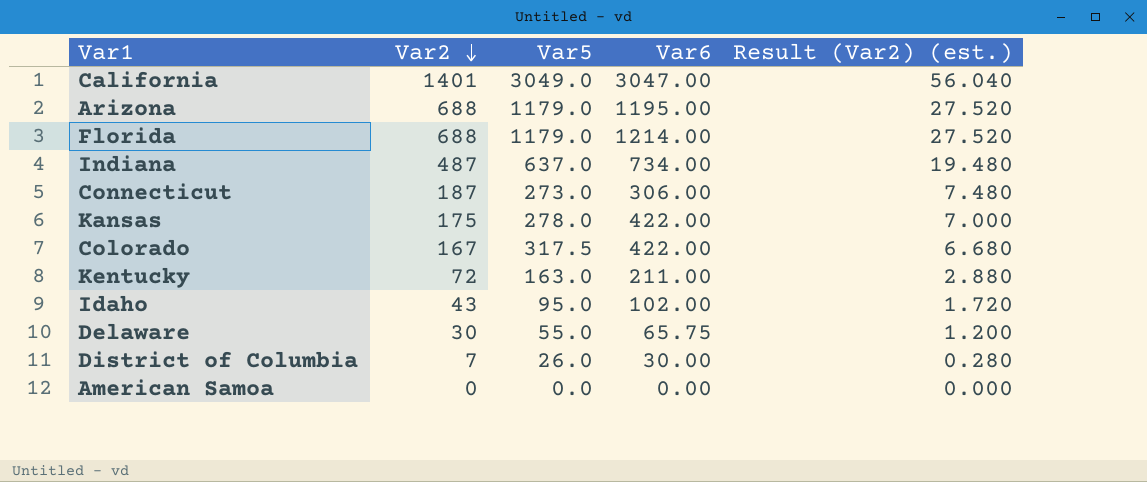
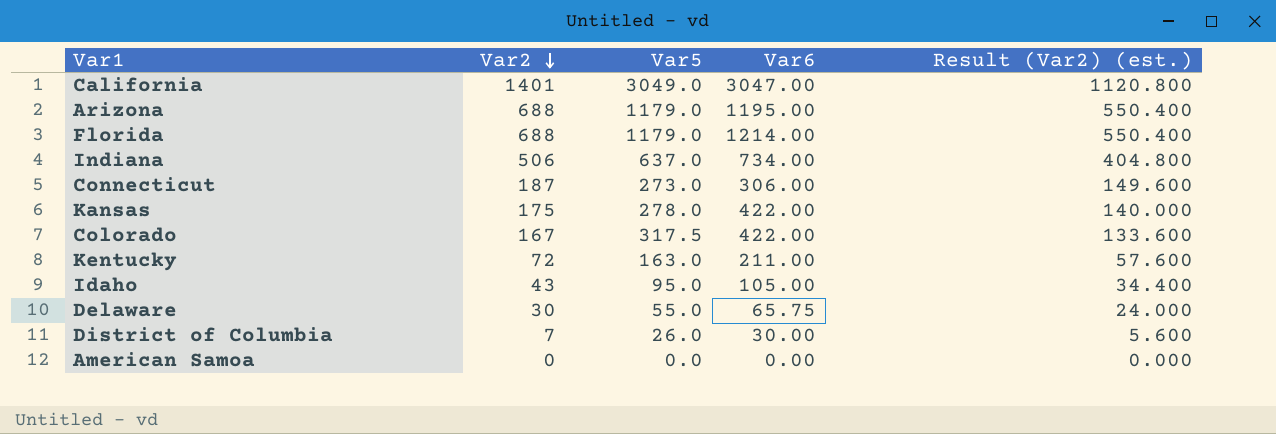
column Result (Var2) (est.) | formula: [Var2] * 0.04 -> [Var2] * 0.8
Indiana | Var2: 487 -> 506
Idaho | Var6: 102.00 -> 105.00

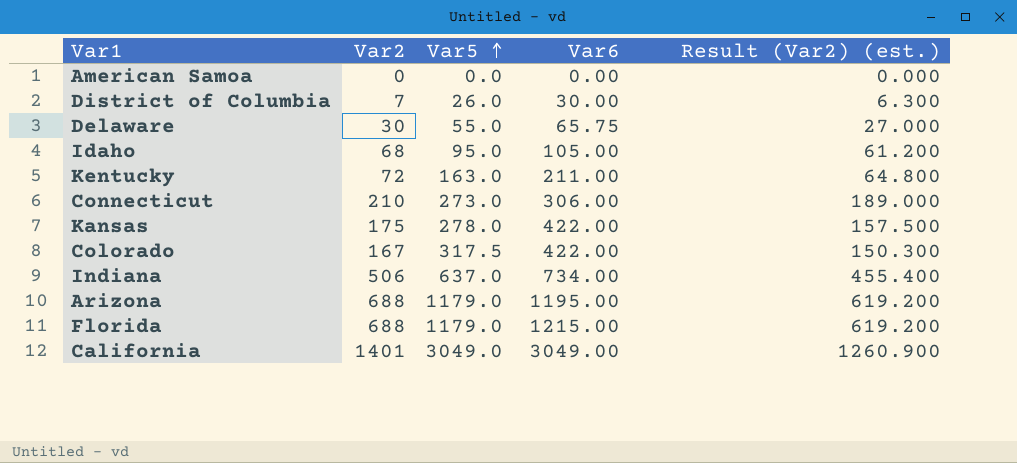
row order: Var2 descending -> Var5 ascending
column Result (Var2) (est.) | formula: [Var2] * 0.8 -> [Var2] * 0.9
Idaho | Var2: 43 -> 68
Connecticut | Var2: 187 -> 210
Florida | Var6: 1214.00 -> 1215.00
California | Var6: 3047.00 -> 3049.00

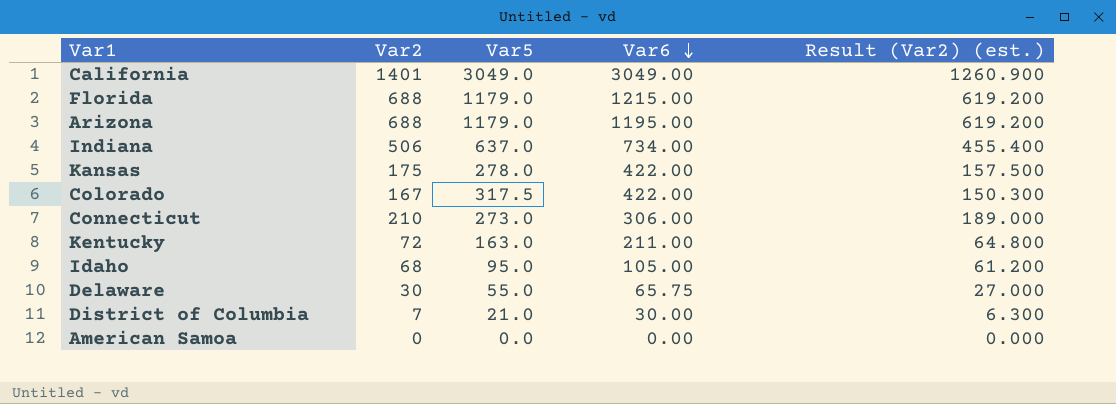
row order: Var5 ascending -> Var6 descending
District of Columbia | Var5: 26.0 -> 21.0

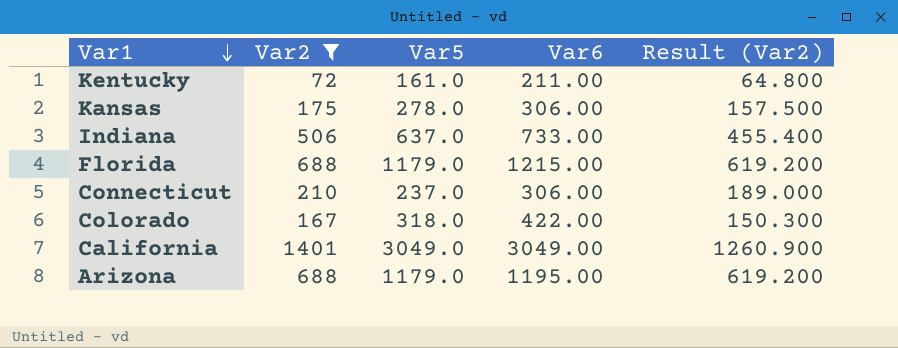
filter: none -> Var2 >= 72
row order: Var6 descending -> Var1 descending
column name: Result (Var2) (est.) -> Result (Var2)
Kentucky | Var5: 163.0 -> 161.0
Kansas | Var6: 422.00 -> 306.00
Indiana | Var6: 734.00 -> 733.00
Connecticut | Var5: 273.0 -> 237.0
Colorado | Var5: 317.5 -> 318.0

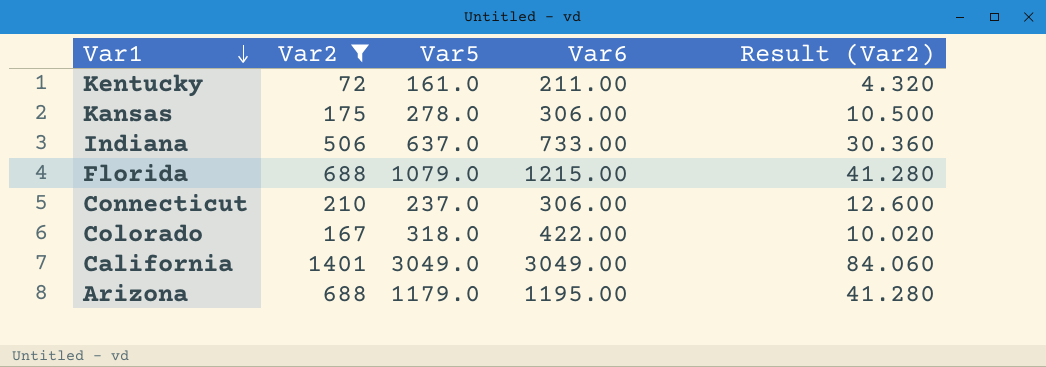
column Result (Var2) | formula: [Var2] * 0.9 -> [Var2] * 0.06
Florida | Var5: 1179.0 -> 1079.0

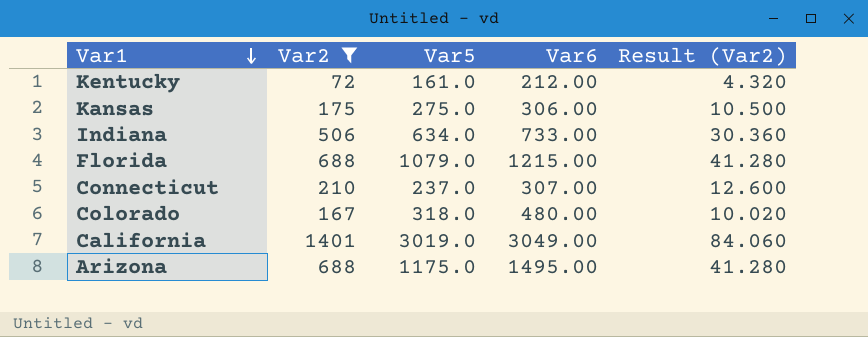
Kentucky | Var6: 211.00 -> 212.00
Kansas | Var5: 278.0 -> 275.0
Indiana | Var5: 637.0 -> 634.0
Connecticut | Var6: 306.00 -> 307.00
Colorado | Var6: 422.00 -> 480.00
California | Var5: 3049.0 -> 3019.0
Arizona | Var5: 1179.0 -> 1175.0
Arizona | Var6: 1195.00 -> 1495.00

